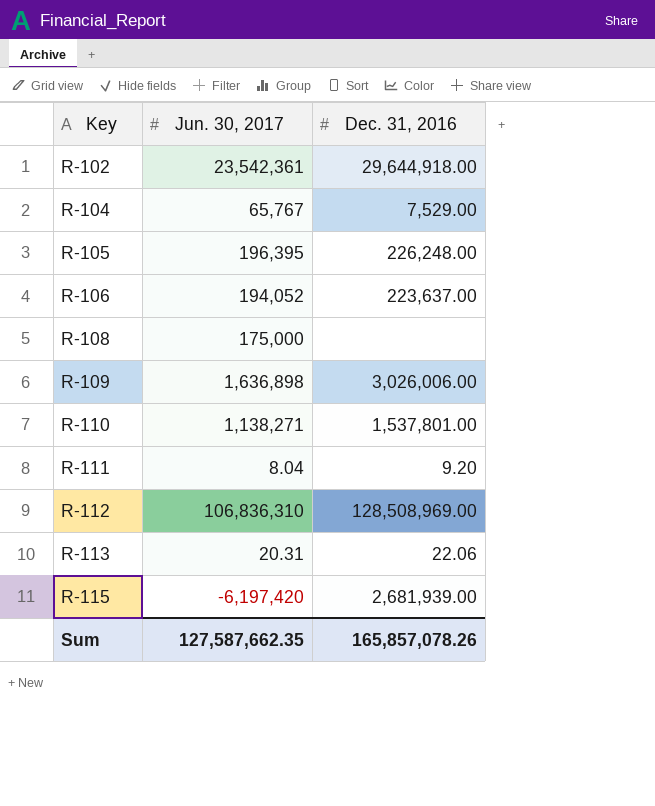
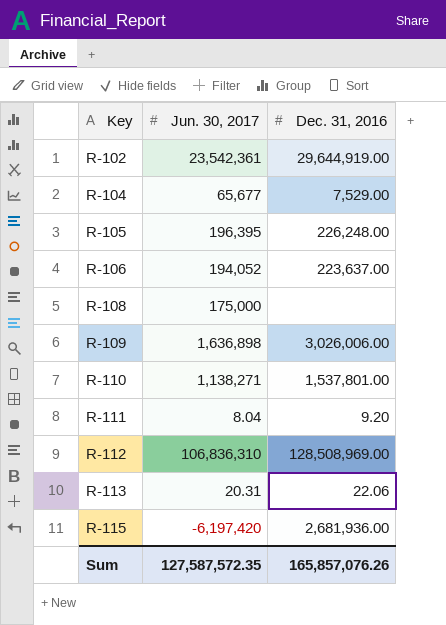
R-102 | Dec. 31, 2016: 29,644,918.00 -> 29,644,919.00
R-104 | Jun. 30, 2017: 65,767 -> 65,677
R-115 | Dec. 31, 2016: 2,681,939.00 -> 2,681,936.00
Sum | Jun. 30, 2017: 127,587,662.35 -> 127,587,572.35
Sum | Dec. 31, 2016: 165,857,078.26 -> 165,857,076.26

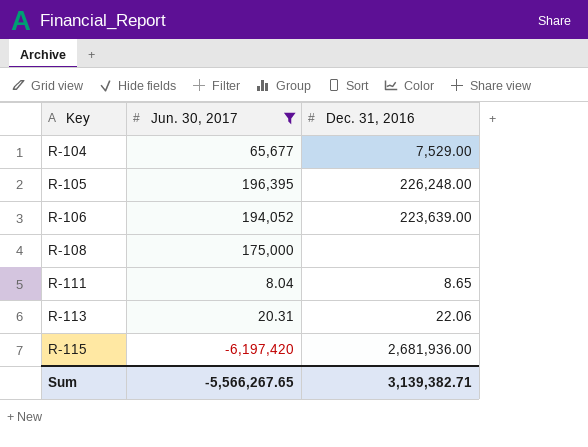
filter: none -> Jun. 30, 2017 <= 196,395
R-106 | Dec. 31, 2016: 223,637.00 -> 223,639.00
R-111 | Dec. 31, 2016: 9.20 -> 8.65
Sum | Jun. 30, 2017: 127,587,572.35 -> -5,566,267.65
Sum | Dec. 31, 2016: 165,857,076.26 -> 3,139,382.71

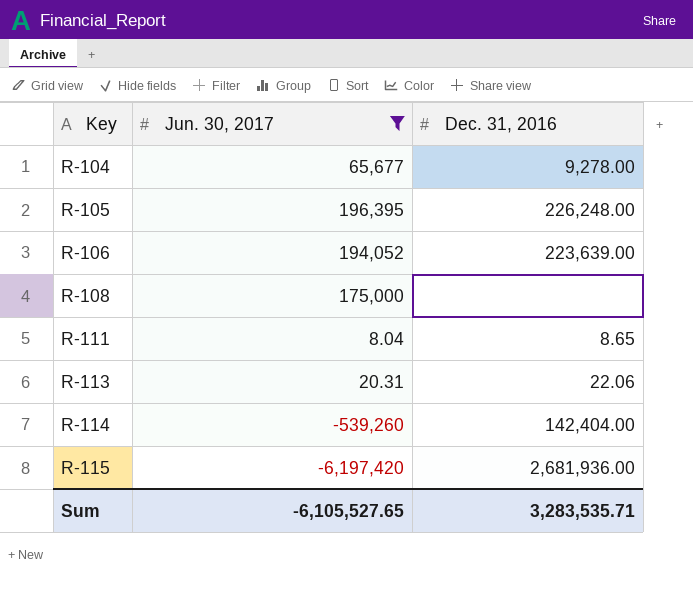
R-104 | Dec. 31, 2016: 7,529.00 -> 9,278.00
row R-114: none -> -539,260 | 142,404.00
Sum | Jun. 30, 2017: -5,566,267.65 -> -6,105,527.65
Sum | Dec. 31, 2016: 3,139,382.71 -> 3,283,535.71

